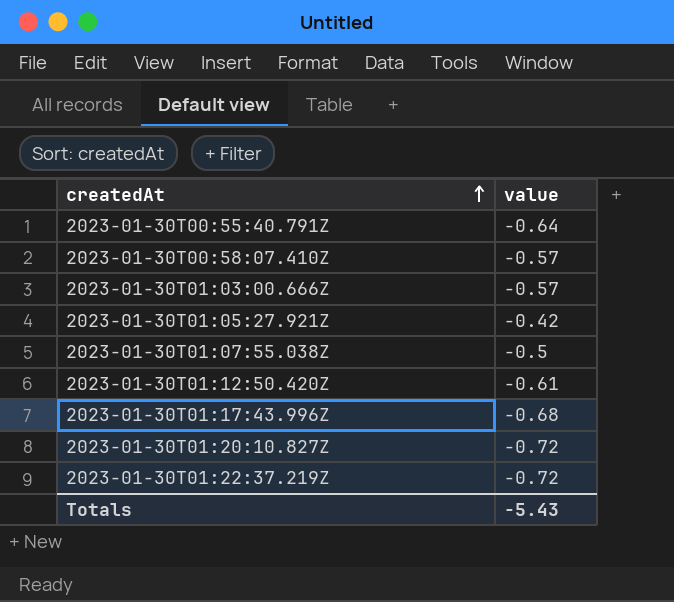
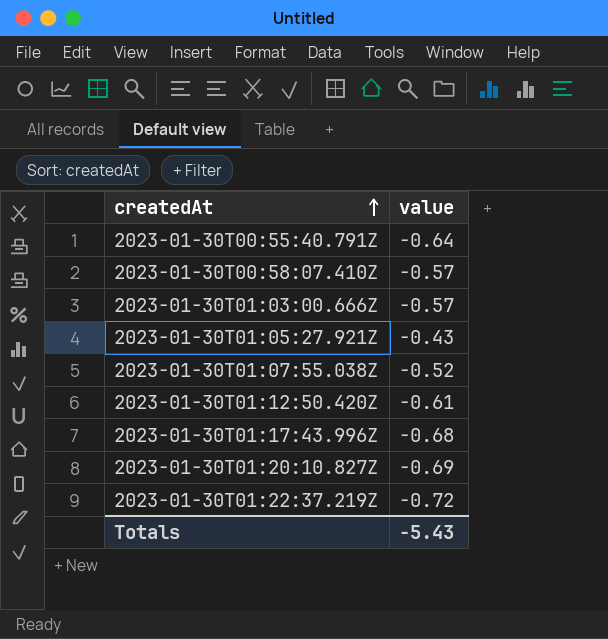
2023-01-30T01:05:27.921Z | value: -0.42 -> -0.43
2023-01-30T01:07:55.038Z | value: -0.5 -> -0.52
2023-01-30T01:20:10.827Z | value: -0.72 -> -0.69

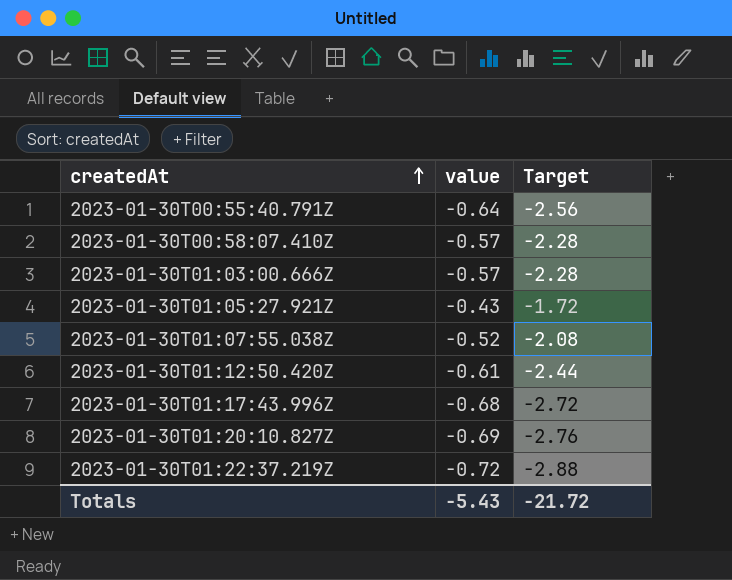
column Target | formula: none -> [value] * 4

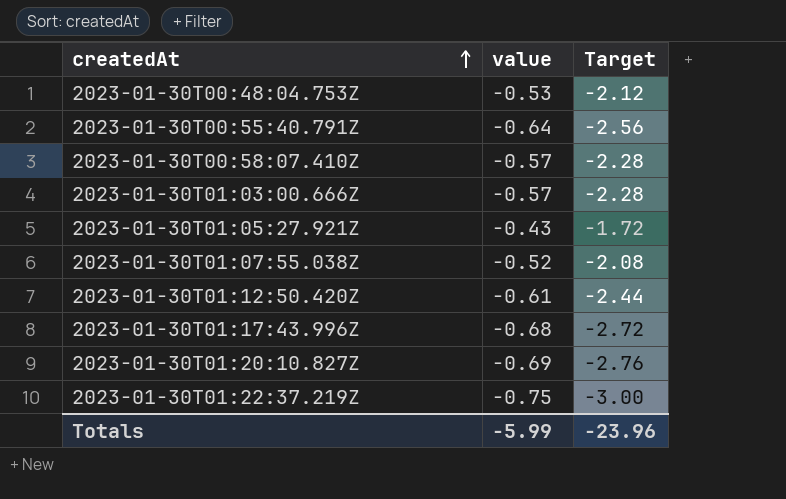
row 2023-01-30T00:48:04.753Z: none -> -0.53 | -2.12
2023-01-30T01:22:37.219Z | value: -0.72 -> -0.75
2023-01-30T01:22:37.219Z | Target: -2.88 -> -3.00
Totals | value: -5.43 -> -5.99
Totals | Target: -21.72 -> -23.96

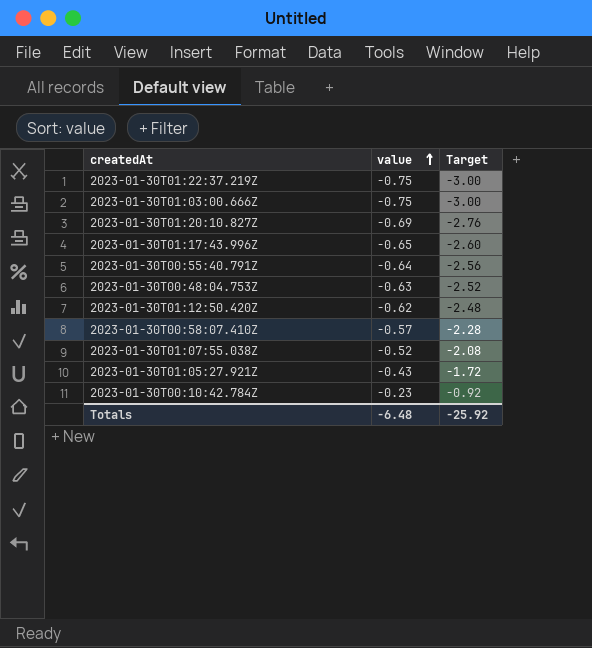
row order: createdAt ascending -> value ascending
2023-01-30T01:03:00.666Z | value: -0.57 -> -0.75
2023-01-30T01:03:00.666Z | Target: -2.28 -> -3.00
2023-01-30T01:17:43.996Z | value: -0.68 -> -0.65
2023-01-30T01:17:43.996Z | Target: -2.72 -> -2.60
2023-01-30T00:48:04.753Z | value: -0.53 -> -0.63
2023-01-30T00:48:04.753Z | Target: -2.12 -> -2.52
2023-01-30T01:12:50.420Z | value: -0.61 -> -0.62
2023-01-30T01:12:50.420Z | Target: -2.44 -> -2.48
row 2023-01-30T00:10:42.784Z: none -> -0.23 | -0.92
Totals | value: -5.99 -> -6.48
Totals | Target: -23.96 -> -25.92

